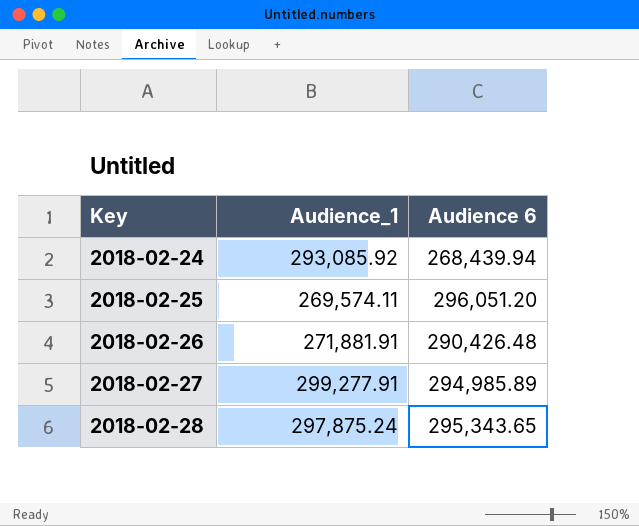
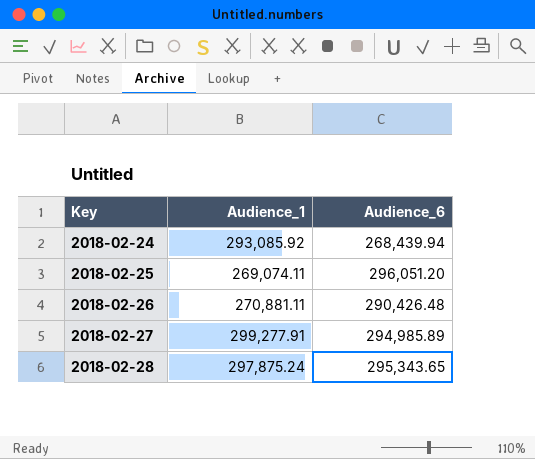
column name: Audience 6 -> Audience_6
2018-02-25 | Audience_1: 269,574.11 -> 269,074.11
2018-02-26 | Audience_1: 271,881.91 -> 270,881.11

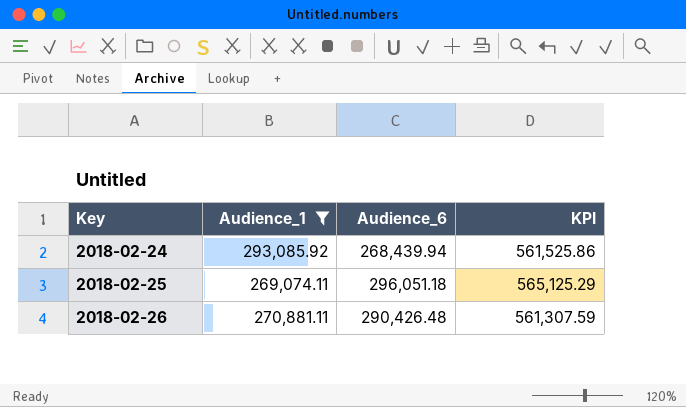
filter: none -> Audience_1 <= 293,085.92
column KPI | formula: none -> [Audience_1] + [Audience_6]
2018-02-25 | Audience_6: 296,051.20 -> 296,051.18

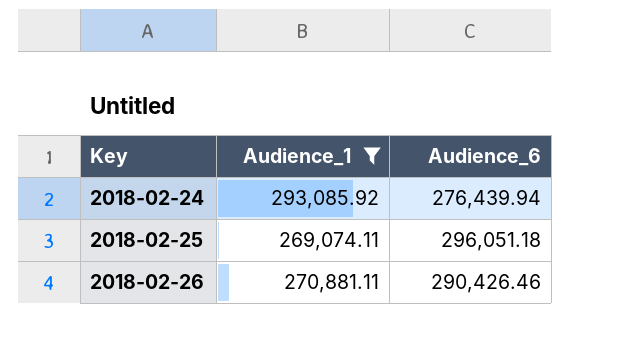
column KPI | formula: [Audience_1] + [Audience_6] -> none
2018-02-24 | Audience_6: 268,439.94 -> 276,439.94
2018-02-26 | Audience_6: 290,426.48 -> 290,426.46

